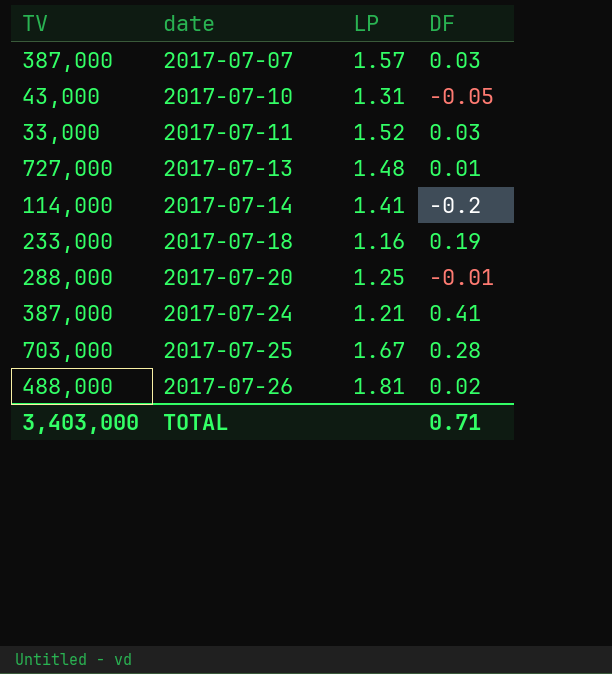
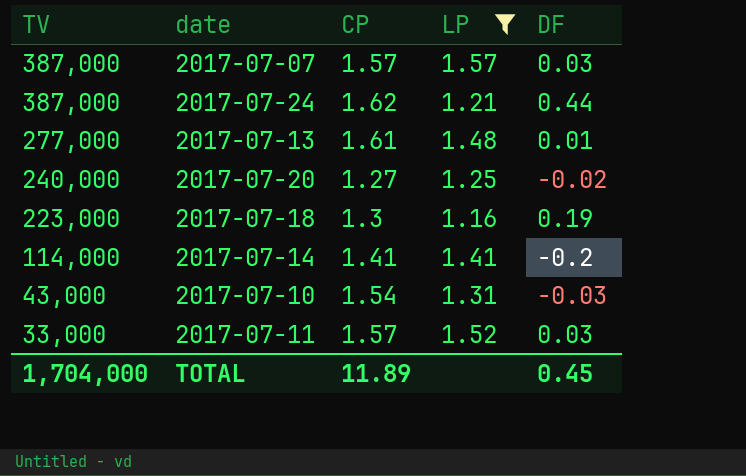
filter: none -> LP <= 1.57
row order: date ascending -> TV descending
column CP | position: none -> 3
2017-07-24 | DF: 0.41 -> 0.44
2017-07-13 | TV: 727,000 -> 277,000
2017-07-20 | TV: 288,000 -> 240,000
2017-07-20 | DF: -0.01 -> -0.02
2017-07-18 | TV: 233,000 -> 223,000
2017-07-10 | DF: -0.05 -> -0.03
TOTAL | TV: 3,403,000 -> 1,704,000
TOTAL | DF: 0.71 -> 0.45

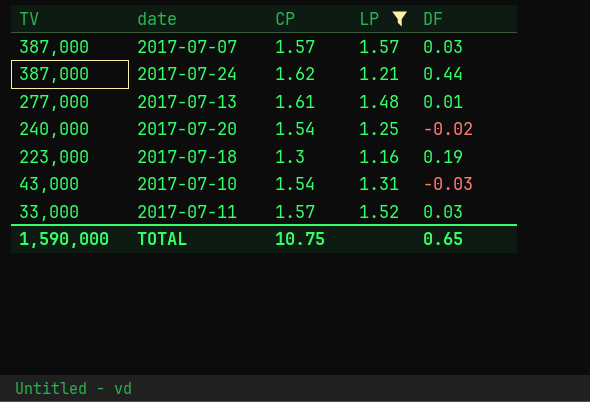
row 2017-07-14: 114,000 | 1.41 | 1.41 | -0.2 -> none
2017-07-20 | CP: 1.27 -> 1.54
TOTAL | TV: 1,704,000 -> 1,590,000
TOTAL | CP: 11.89 -> 10.75
TOTAL | DF: 0.45 -> 0.65

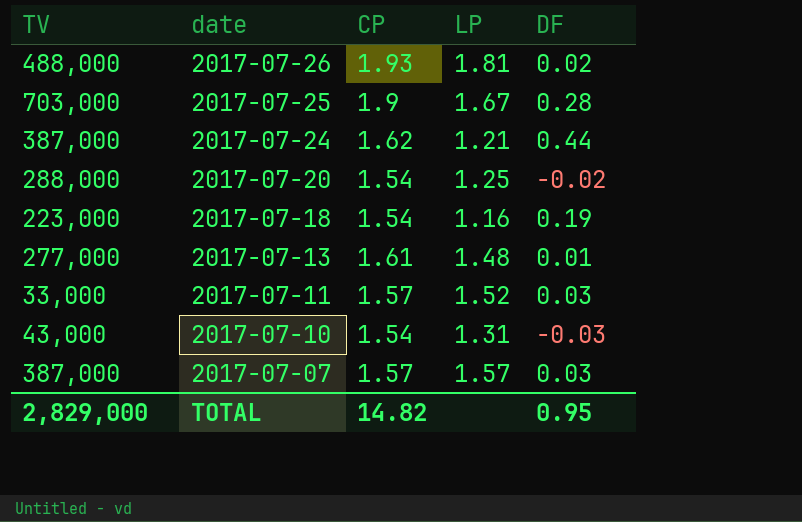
filter: LP <= 1.57 -> none
row order: TV descending -> date descending
2017-07-20 | TV: 240,000 -> 288,000
2017-07-18 | CP: 1.3 -> 1.54
TOTAL | TV: 1,590,000 -> 2,829,000
TOTAL | CP: 10.75 -> 14.82
TOTAL | DF: 0.65 -> 0.95

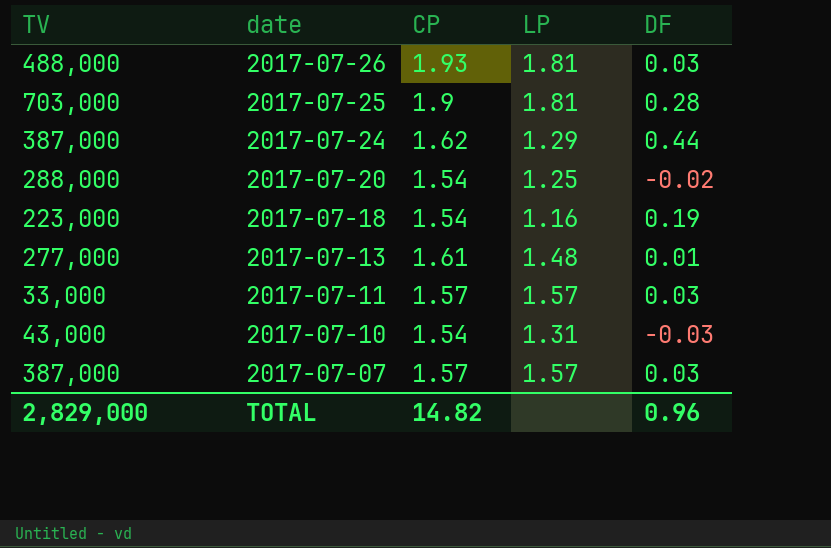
2017-07-26 | DF: 0.02 -> 0.03
2017-07-25 | LP: 1.67 -> 1.81
2017-07-24 | LP: 1.21 -> 1.29
2017-07-11 | LP: 1.52 -> 1.57
TOTAL | DF: 0.95 -> 0.96

